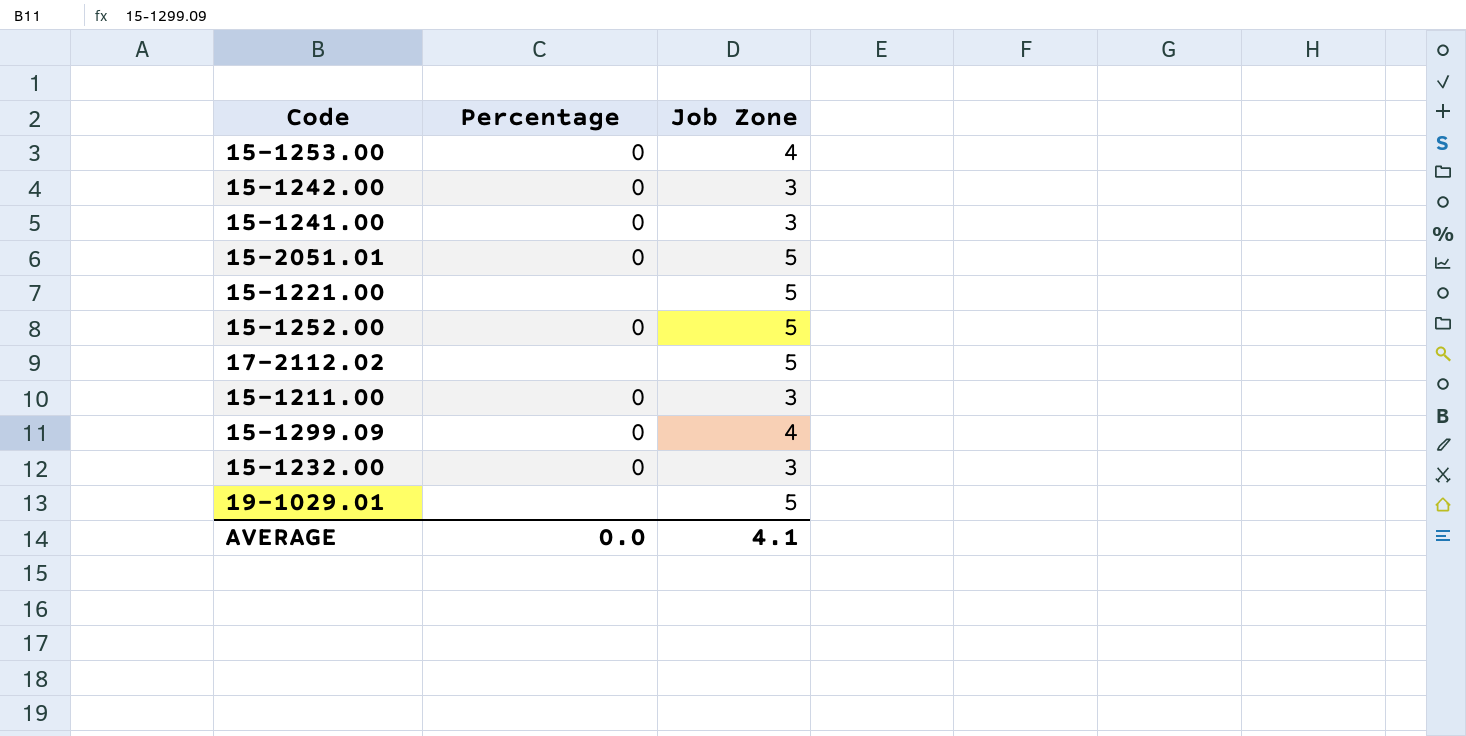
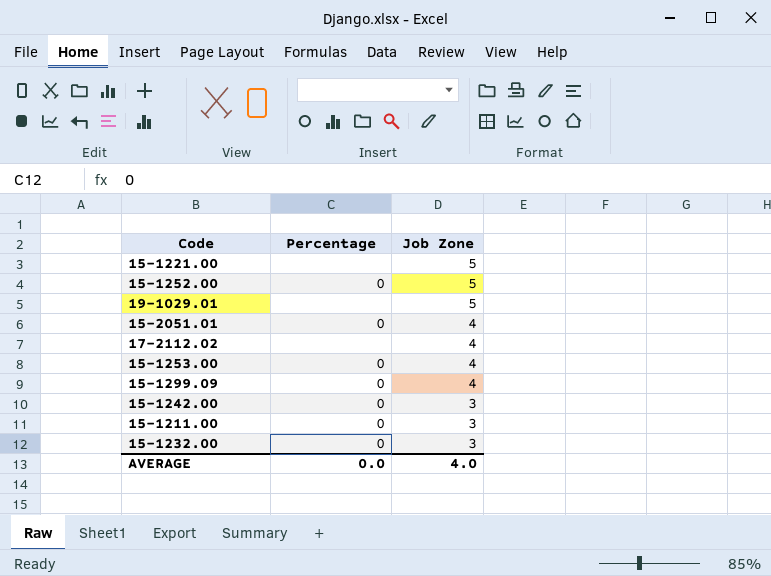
row order: none -> Job Zone descending
row 15-1241.00: 0 | 3 -> none
15-2051.01 | Job Zone: 5 -> 4
17-2112.02 | Job Zone: 5 -> 4
AVERAGE | Job Zone: 4.1 -> 4.0

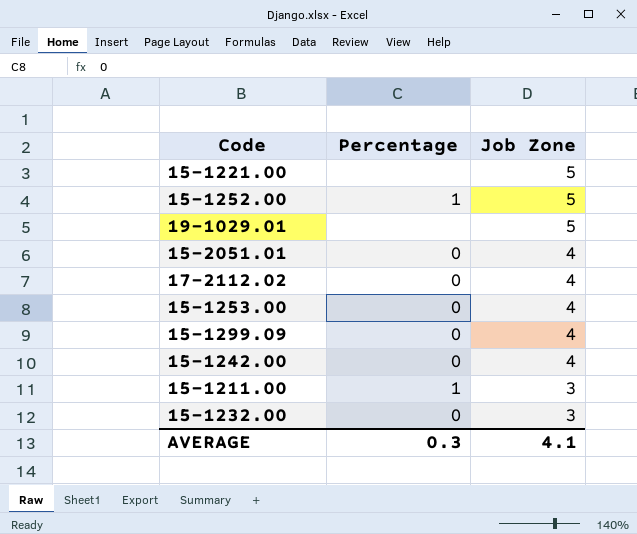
15-1252.00 | Percentage: 0 -> 1
17-2112.02 | Percentage: none -> 0
15-1242.00 | Job Zone: 3 -> 4
15-1211.00 | Percentage: 0 -> 1
AVERAGE | Percentage: 0.0 -> 0.3
AVERAGE | Job Zone: 4.0 -> 4.1

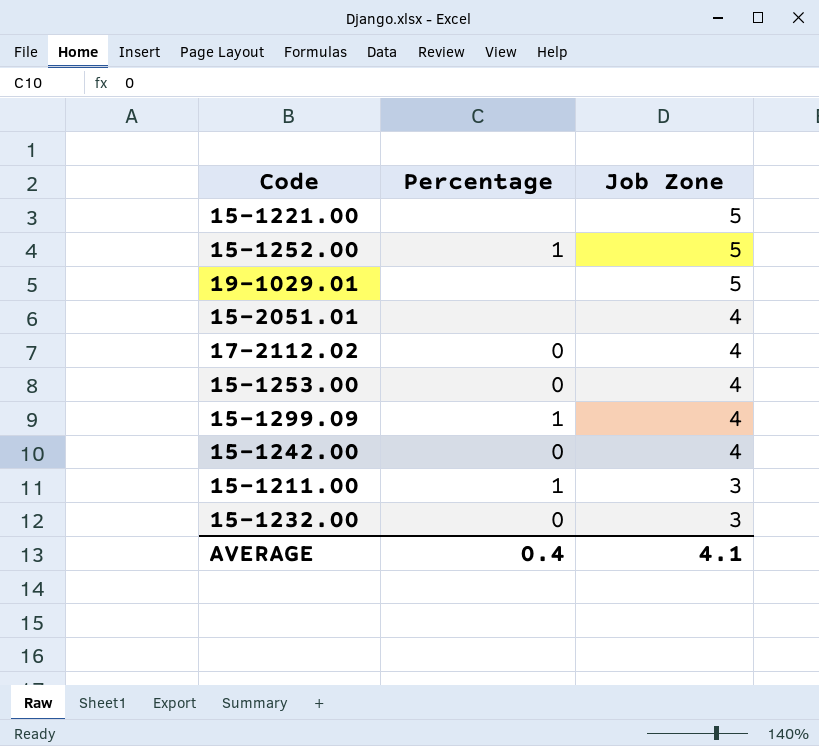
15-2051.01 | Percentage: 0 -> none
15-1299.09 | Percentage: 0 -> 1
AVERAGE | Percentage: 0.3 -> 0.4

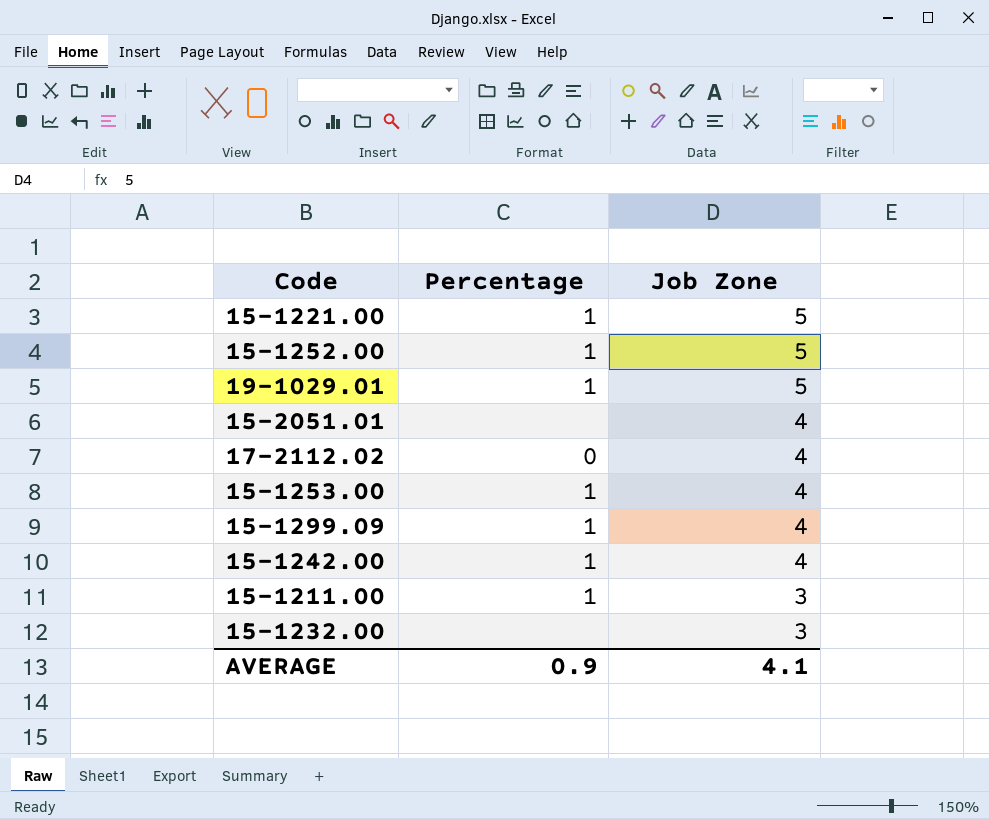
15-1221.00 | Percentage: none -> 1
19-1029.01 | Percentage: none -> 1
15-1253.00 | Percentage: 0 -> 1
15-1242.00 | Percentage: 0 -> 1
15-1232.00 | Percentage: 0 -> none
AVERAGE | Percentage: 0.4 -> 0.9

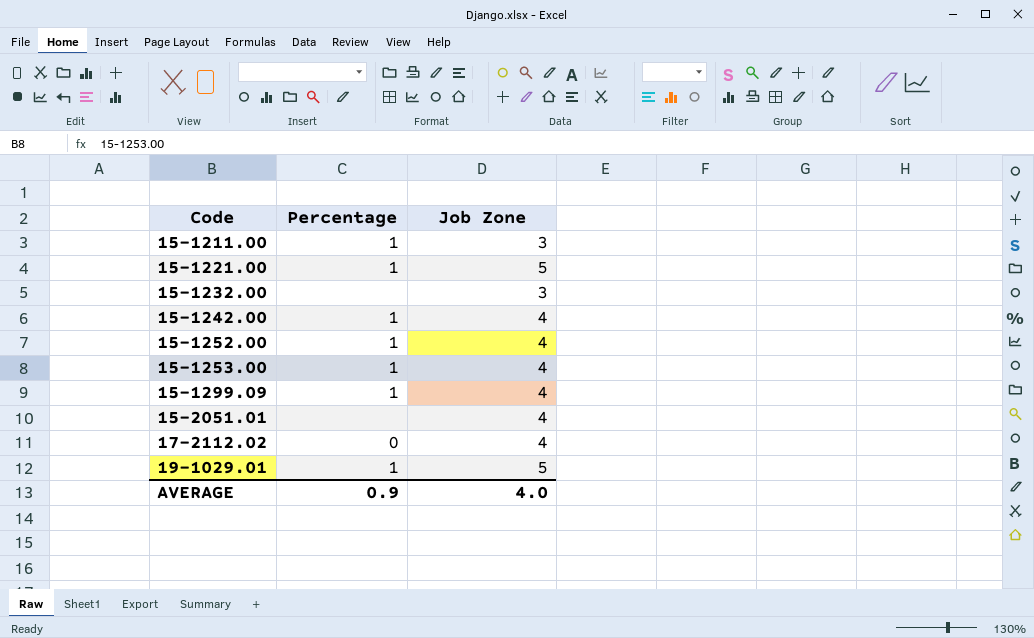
row order: Job Zone descending -> Code ascending
15-1252.00 | Job Zone: 5 -> 4
AVERAGE | Job Zone: 4.1 -> 4.0

